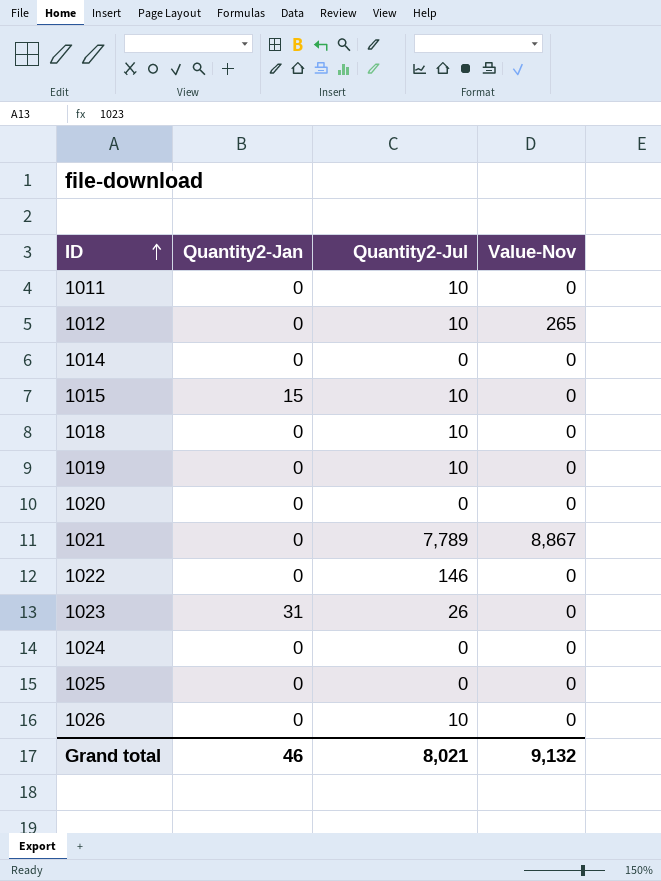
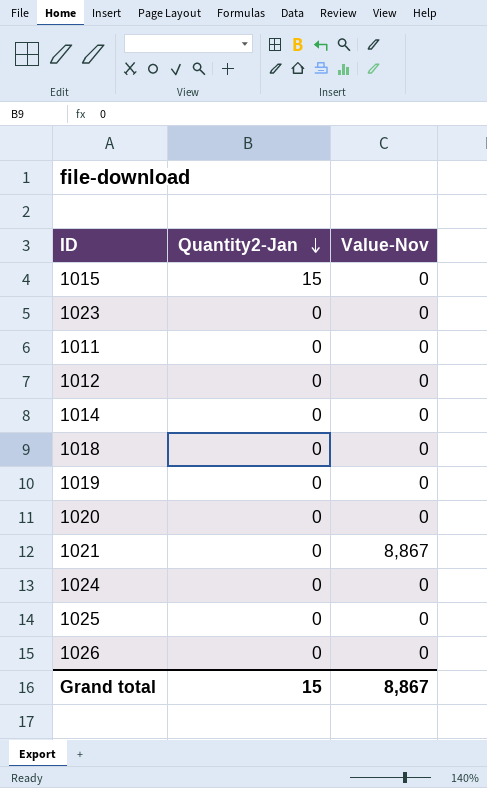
row order: ID ascending -> Quantity2-Jan descending
column Quantity2-Jul | position: 3 -> none
row 1022: 0 | 146 | 0 -> none
1023 | Quantity2-Jan: 31 -> 0
1012 | Value-Nov: 265 -> 0
Grand total | Quantity2-Jan: 46 -> 15
Grand total | Value-Nov: 9,132 -> 8,867

